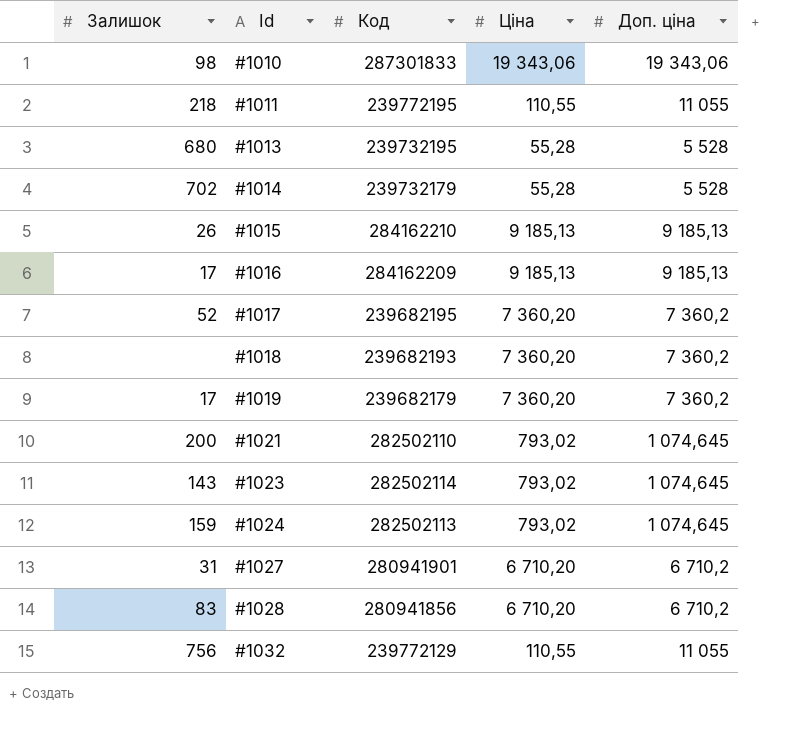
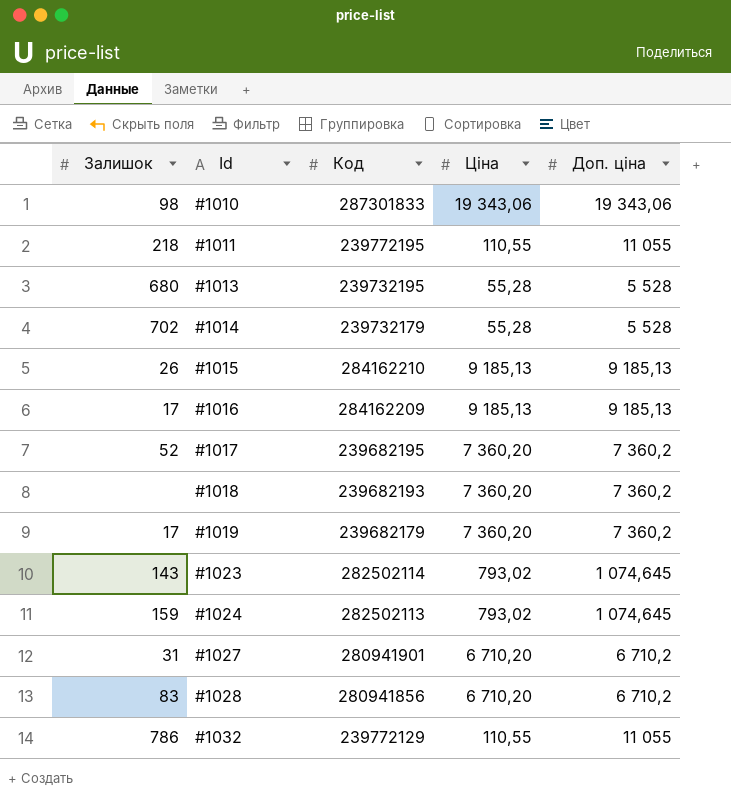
row #1021: 200 | 282502110 | 793,02 | 1 074,645 -> none
#1032 | Залишок: 756 -> 786

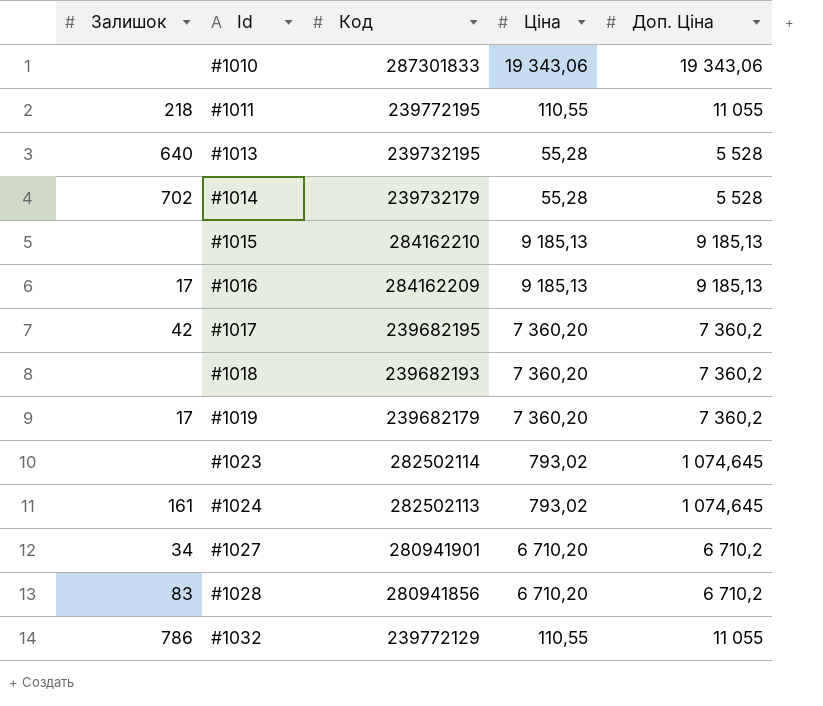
column name: Доп. ціна -> Доп. Ціна
#1010 | Залишок: 98 -> none
#1013 | Залишок: 680 -> 640
#1015 | Залишок: 26 -> none
#1017 | Залишок: 52 -> 42
#1023 | Залишок: 143 -> none
#1024 | Залишок: 159 -> 161
#1027 | Залишок: 31 -> 34

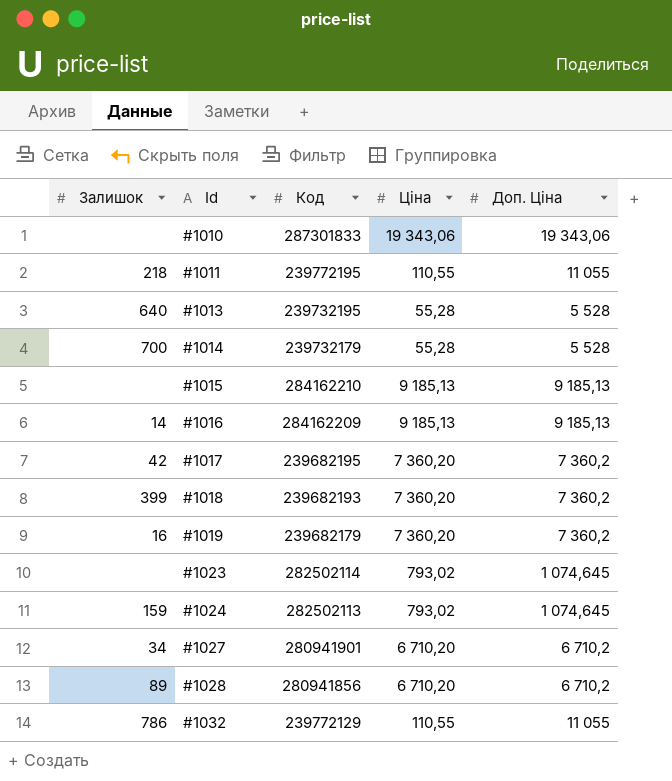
#1014 | Залишок: 702 -> 700
#1016 | Залишок: 17 -> 14
#1018 | Залишок: none -> 399
#1019 | Залишок: 17 -> 16
#1024 | Залишок: 161 -> 159
#1028 | Залишок: 83 -> 89

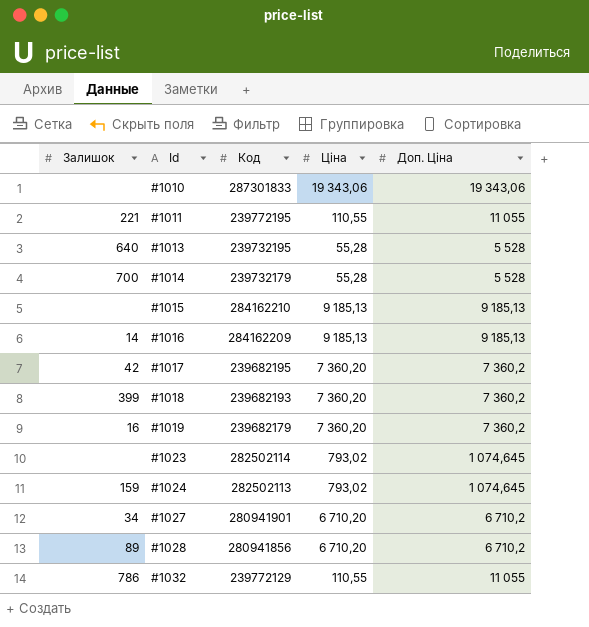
#1011 | Залишок: 218 -> 221

